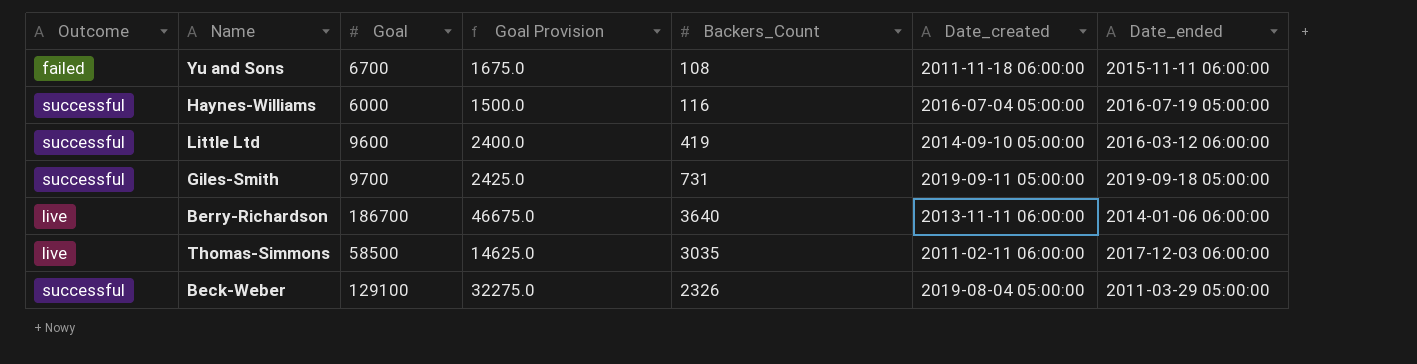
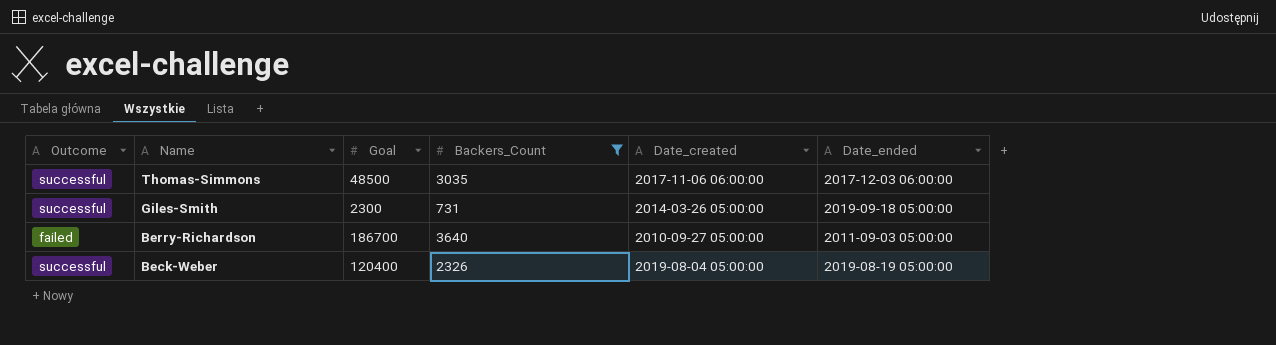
filter: none -> Backers_Count >= 731
row order: none -> Name descending
column Goal Provision | formula: [Goal] * 0.25 -> none
Thomas-Simmons | Outcome: live -> successful
Thomas-Simmons | Goal: 58500 -> 48500
Thomas-Simmons | Date_created: 2011-02-11 06:00:00 -> 2017-11-06 06:00:00
Giles-Smith | Goal: 9700 -> 2300
Giles-Smith | Date_created: 2019-09-11 05:00:00 -> 2014-03-26 05:00:00
Berry-Richardson | Outcome: live -> failed
Berry-Richardson | Date_created: 2013-11-11 06:00:00 -> 2010-09-27 05:00:00
Berry-Richardson | Date_ended: 2014-01-06 06:00:00 -> 2011-09-03 05:00:00
Beck-Weber | Goal: 129100 -> 120400
Beck-Weber | Date_ended: 2011-03-29 05:00:00 -> 2019-08-19 05:00:00

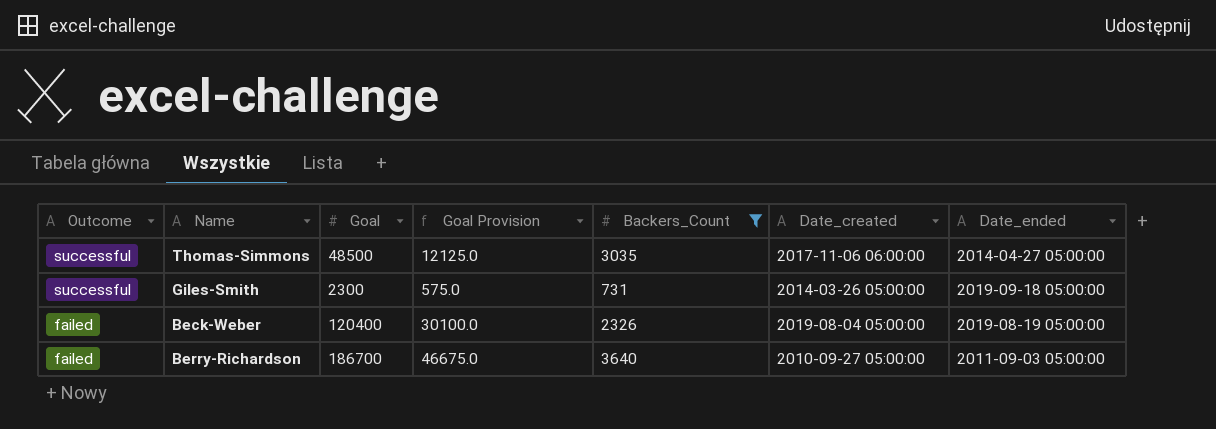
row order: Name descending -> Outcome descending
column Goal Provision | formula: none -> [Goal] * 0.25
Thomas-Simmons | Date_ended: 2017-12-03 06:00:00 -> 2014-04-27 05:00:00
Beck-Weber | Outcome: successful -> failed

